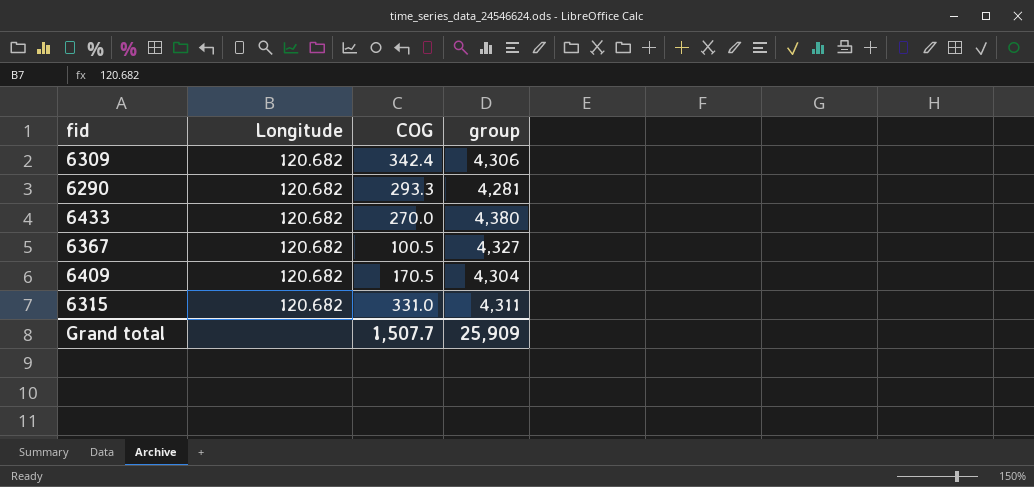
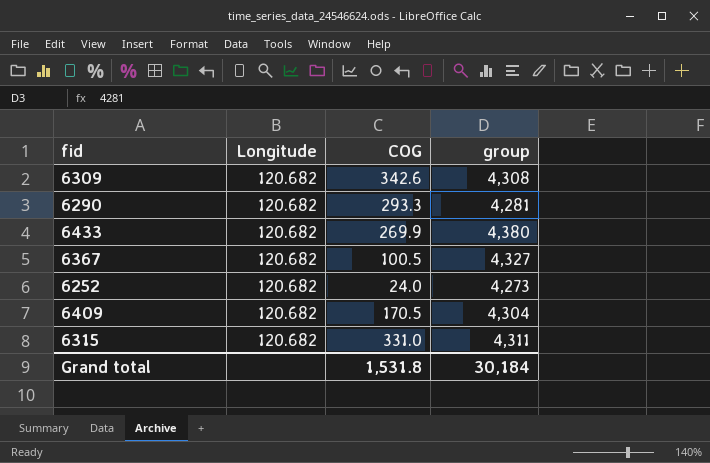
6309 | COG: 342.4 -> 342.6
6309 | group: 4,306 -> 4,308
6433 | COG: 270.0 -> 269.9
row 6252: none -> 120.682 | 24.0 | 4,273
Grand total | COG: 1,507.7 -> 1,531.8
Grand total | group: 25,909 -> 30,184

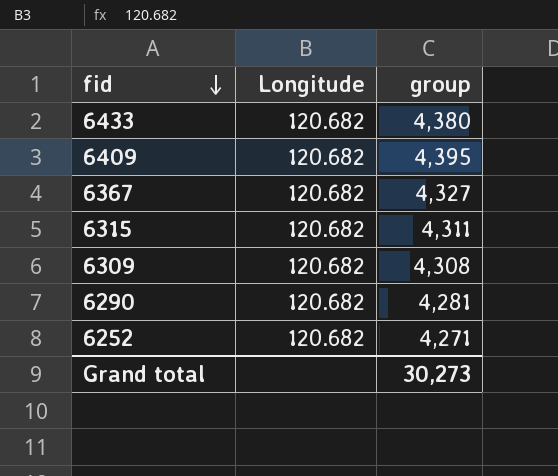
row order: none -> fid descending
column COG | position: 3 -> none
6409 | group: 4,304 -> 4,395
6252 | group: 4,273 -> 4,271
Grand total | group: 30,184 -> 30,273

